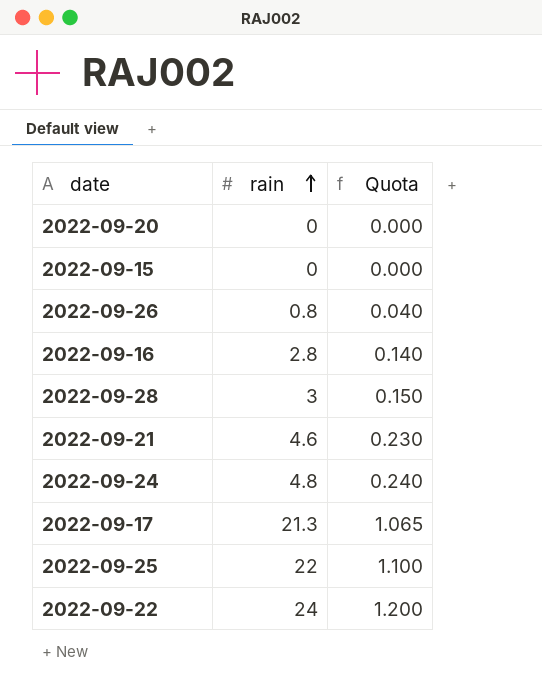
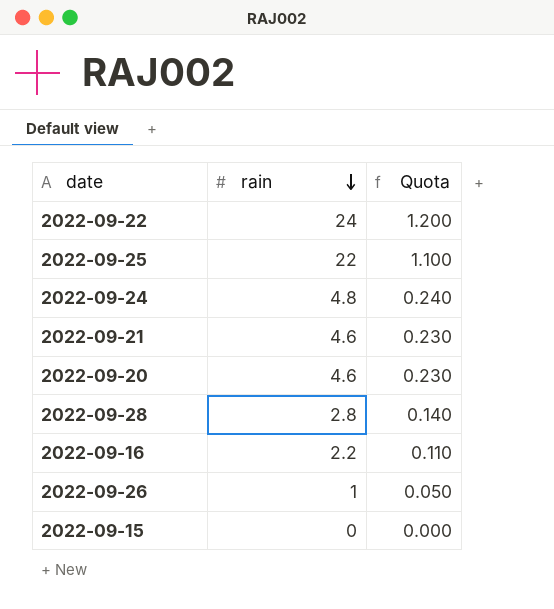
row order: rain ascending -> rain descending
row 2022-09-17: 21.3 | 1.065 -> none
2022-09-20 | rain: 0 -> 4.6
2022-09-20 | Quota: 0.000 -> 0.230
2022-09-28 | rain: 3 -> 2.8
2022-09-28 | Quota: 0.150 -> 0.140
2022-09-16 | rain: 2.8 -> 2.2
2022-09-16 | Quota: 0.140 -> 0.110
2022-09-26 | rain: 0.8 -> 1
2022-09-26 | Quota: 0.040 -> 0.050

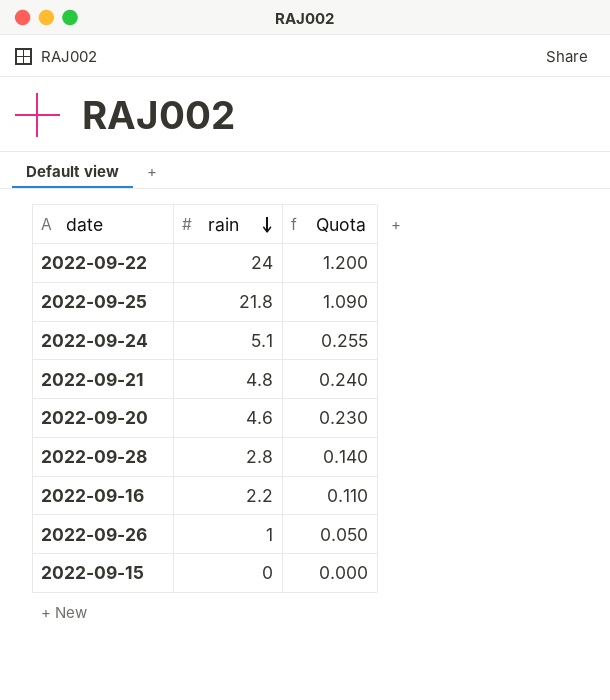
2022-09-25 | rain: 22 -> 21.8
2022-09-25 | Quota: 1.100 -> 1.090
2022-09-24 | rain: 4.8 -> 5.1
2022-09-24 | Quota: 0.240 -> 0.255
2022-09-21 | rain: 4.6 -> 4.8
2022-09-21 | Quota: 0.230 -> 0.240

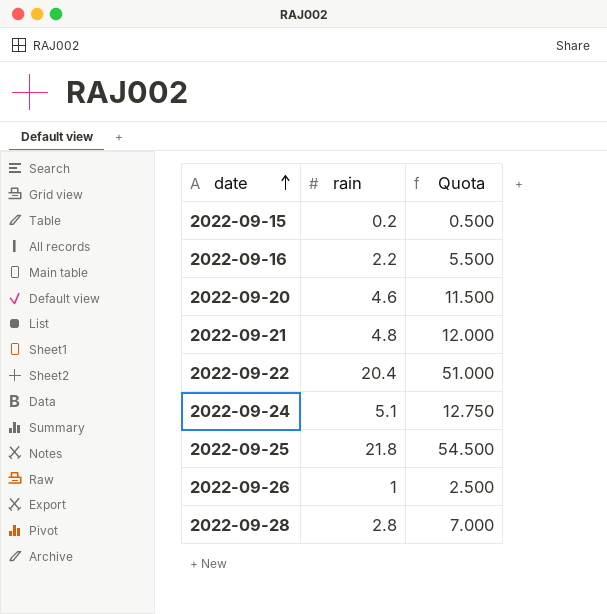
row order: rain descending -> date ascending
column Quota | formula: [rain] * 0.05 -> [rain] * 2.5
2022-09-15 | rain: 0 -> 0.2
2022-09-22 | rain: 24 -> 20.4

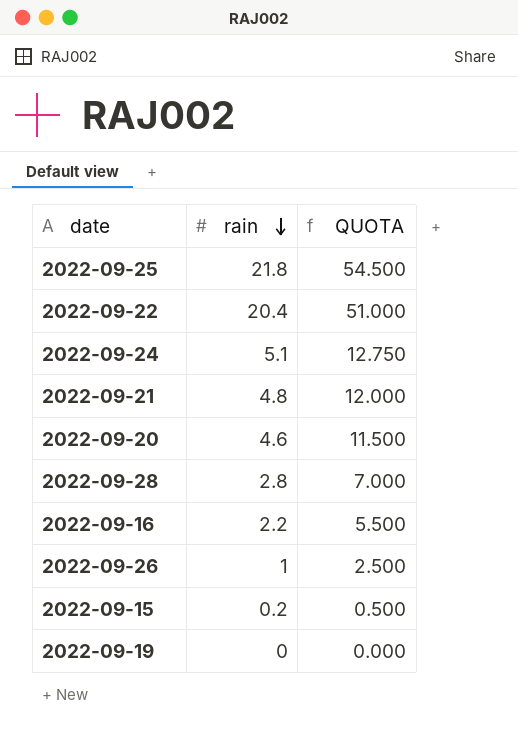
row order: date ascending -> rain descending
column name: Quota -> QUOTA
row 2022-09-19: none -> 0 | 0.000

